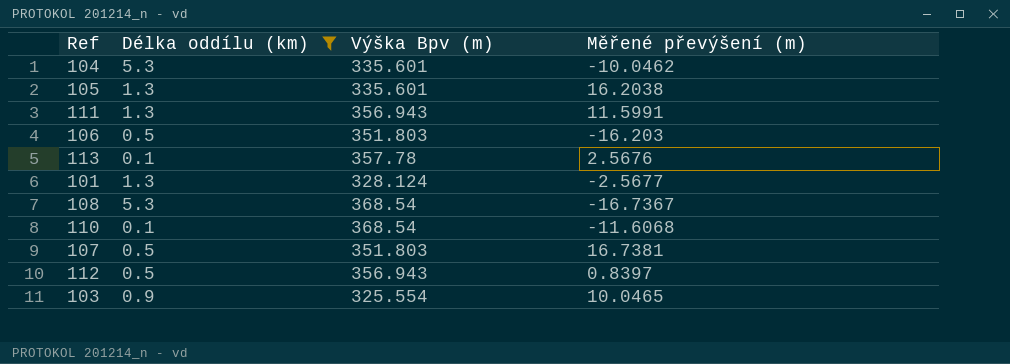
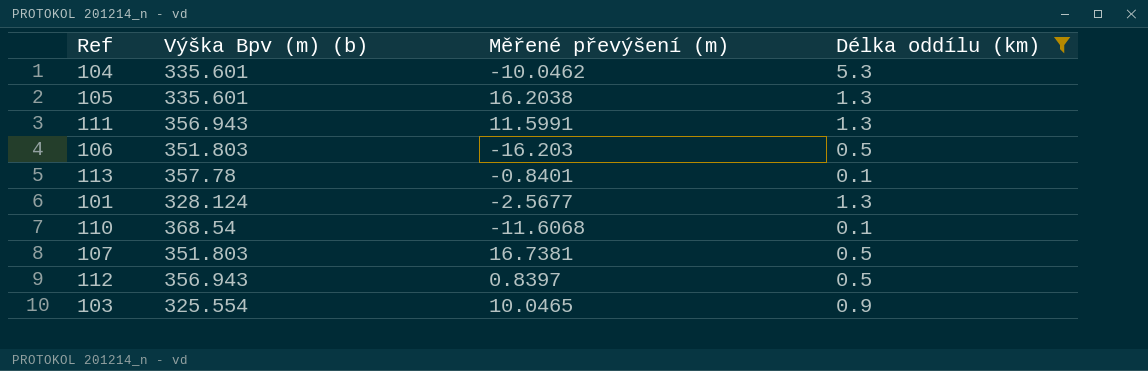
column name: Výška Bpv (m) -> Výška Bpv (m) (b)
column Délka oddílu (km) | position: 2 -> 4
row 108: 5.3 | 368.54 | -16.7367 -> none
113 | Měřené převýšení (m): 2.5676 -> -0.8401

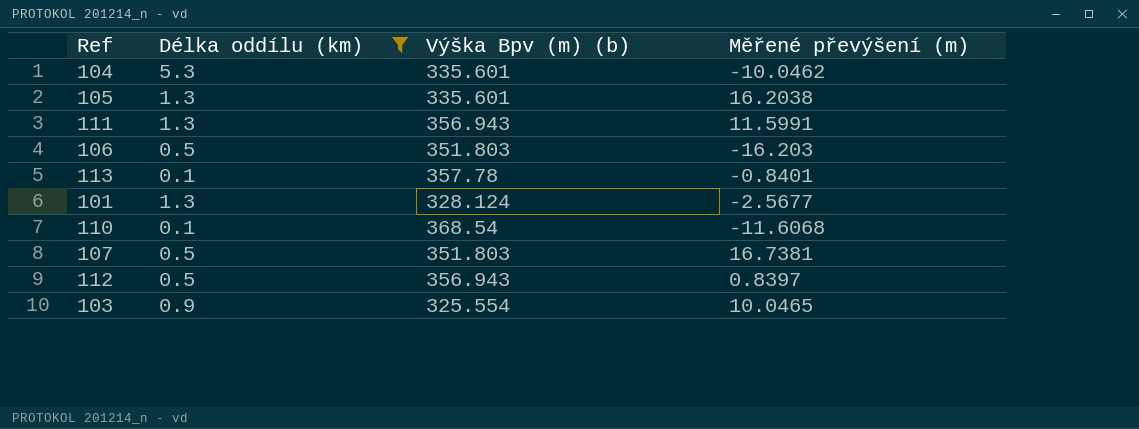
column Délka oddílu (km) | position: 4 -> 2

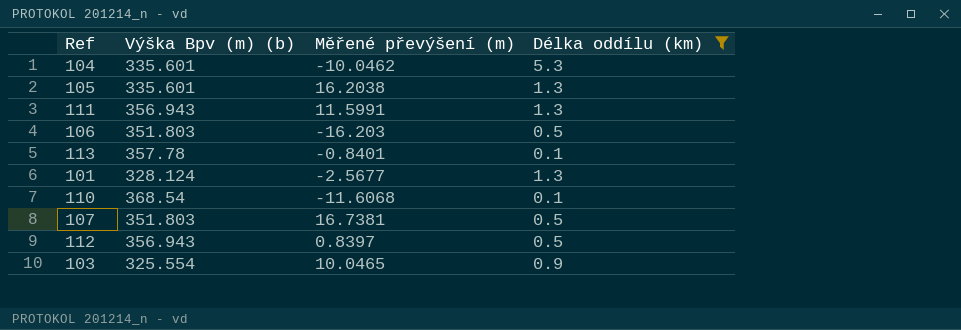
column Délka oddílu (km) | position: 2 -> 4

